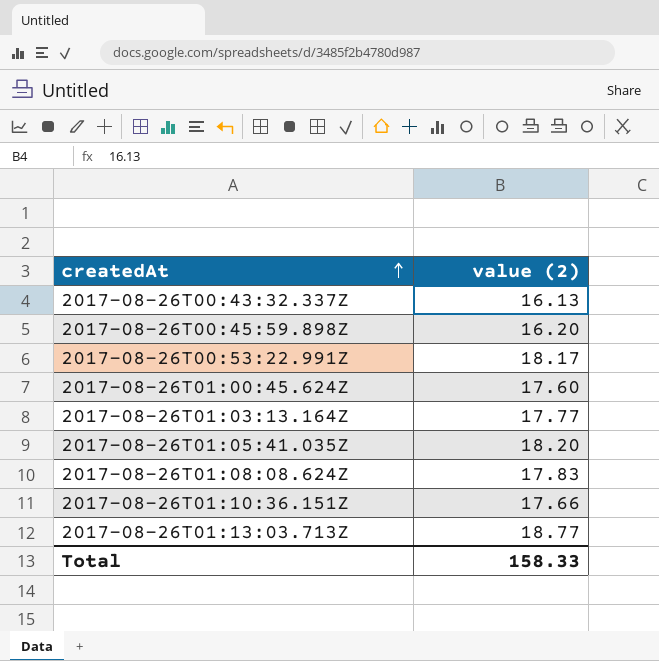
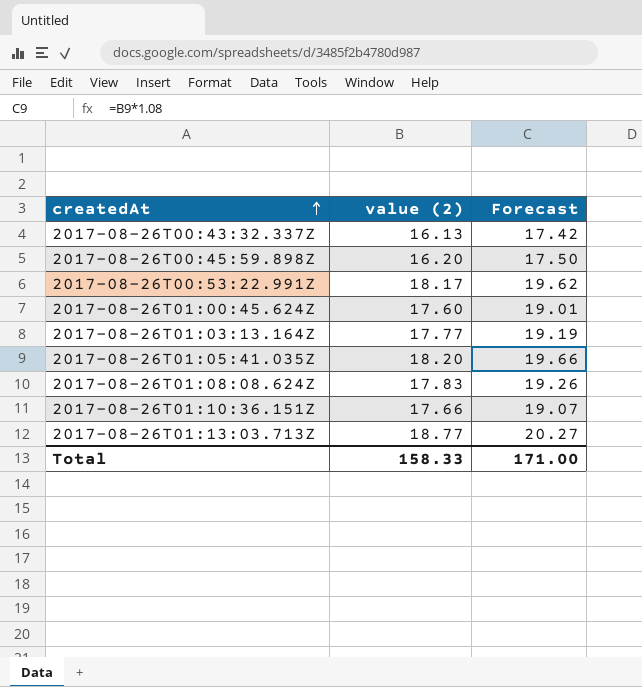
column Forecast | formula: none -> [value (2)] * 1.08

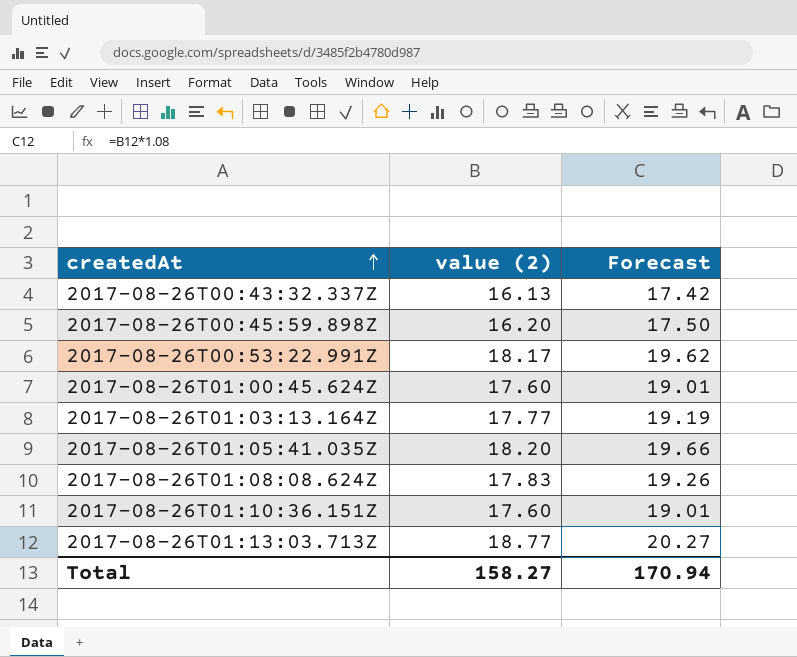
2017-08-26T01:10:36.151Z | value (2): 17.66 -> 17.60
2017-08-26T01:10:36.151Z | Forecast: 19.07 -> 19.01
Total | value (2): 158.33 -> 158.27
Total | Forecast: 171.00 -> 170.94

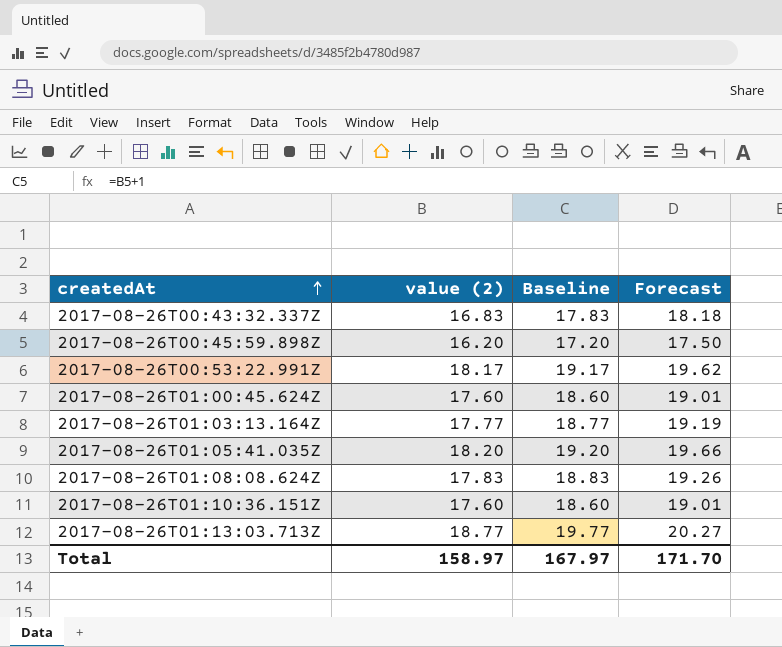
column Baseline | formula: none -> [value (2)] + 1
2017-08-26T00:43:32.337Z | value (2): 16.13 -> 16.83
2017-08-26T00:43:32.337Z | Forecast: 17.42 -> 18.18
Total | value (2): 158.27 -> 158.97
Total | Forecast: 170.94 -> 171.70

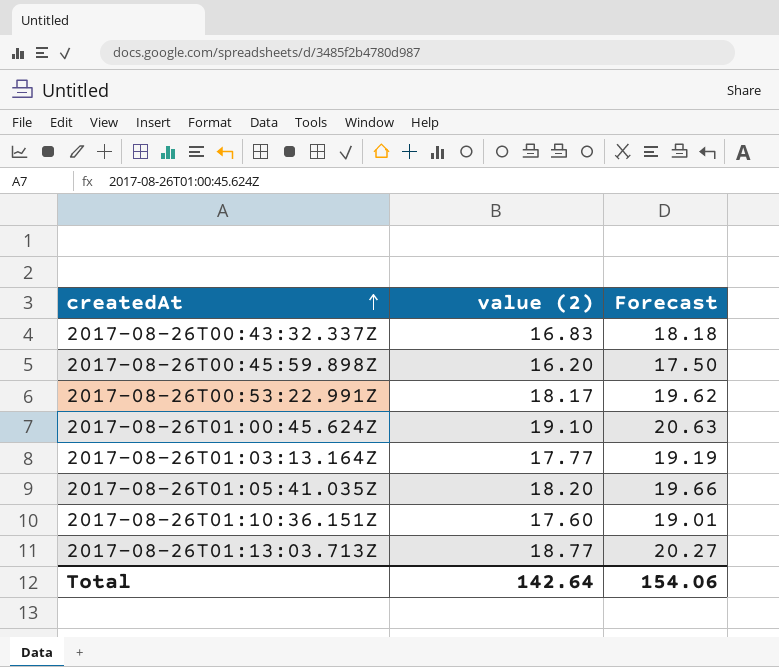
column Baseline | formula: [value (2)] + 1 -> none
row 2017-08-26T01:08:08.624Z: 17.83 | 18.83 | 19.26 -> none
2017-08-26T01:00:45.624Z | value (2): 17.60 -> 19.10
2017-08-26T01:00:45.624Z | Forecast: 19.01 -> 20.63
Total | value (2): 158.97 -> 142.64
Total | Forecast: 171.70 -> 154.06

